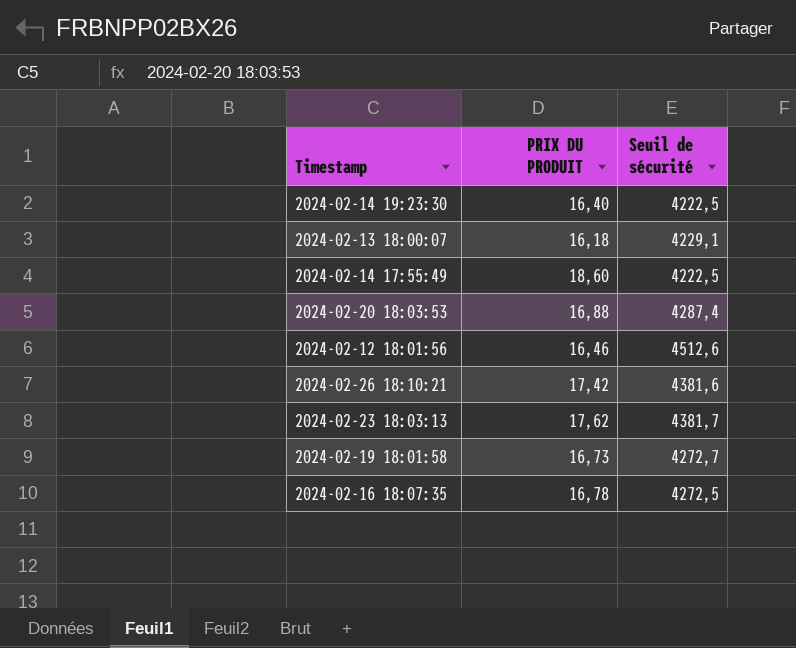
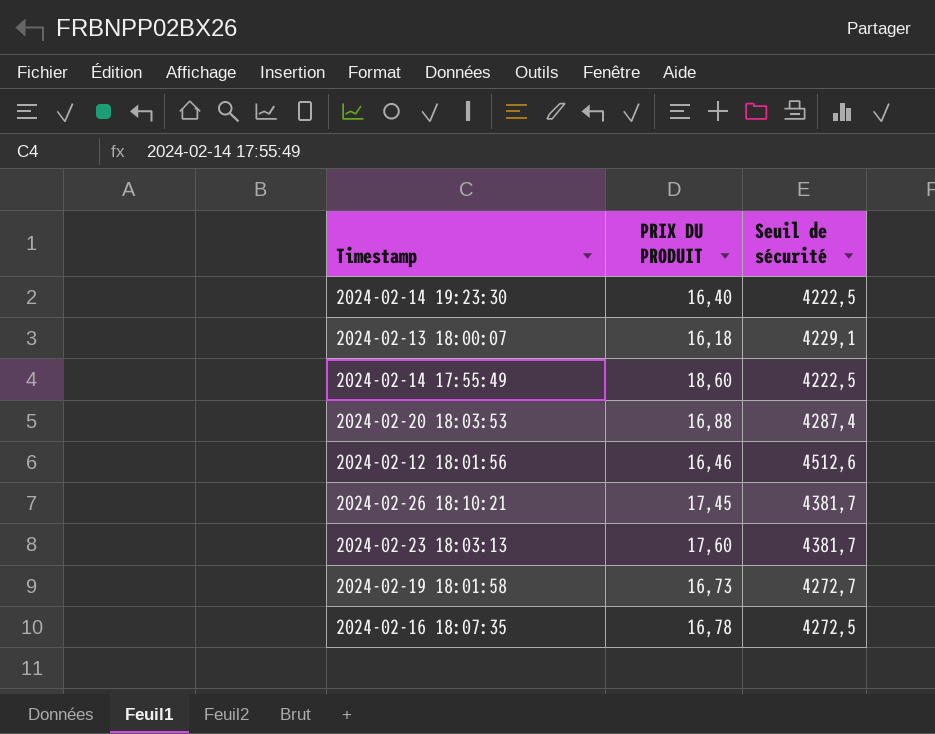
2024-02-26 18:10:21 | PRIX DU PRODUIT: 17,42 -> 17,45
2024-02-26 18:10:21 | Seuil de sécurité: 4381,6 -> 4381,7
2024-02-23 18:03:13 | PRIX DU PRODUIT: 17,62 -> 17,60

